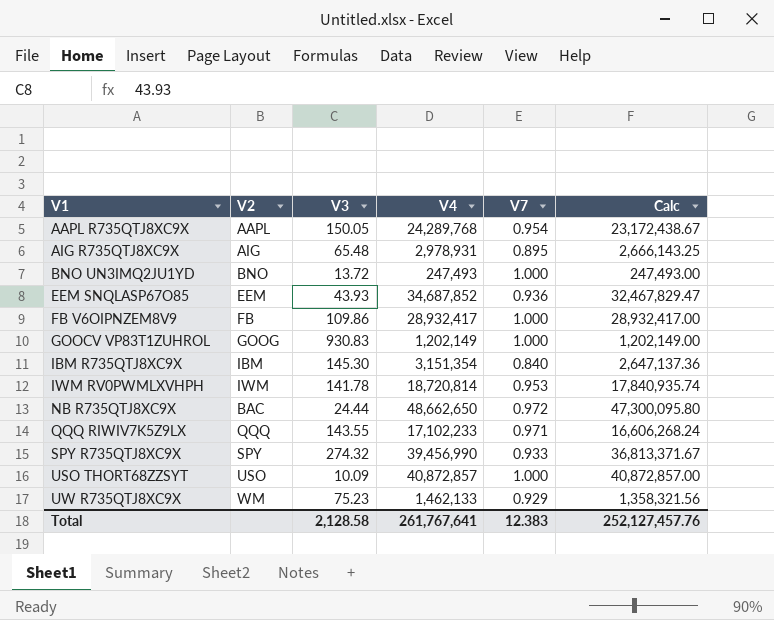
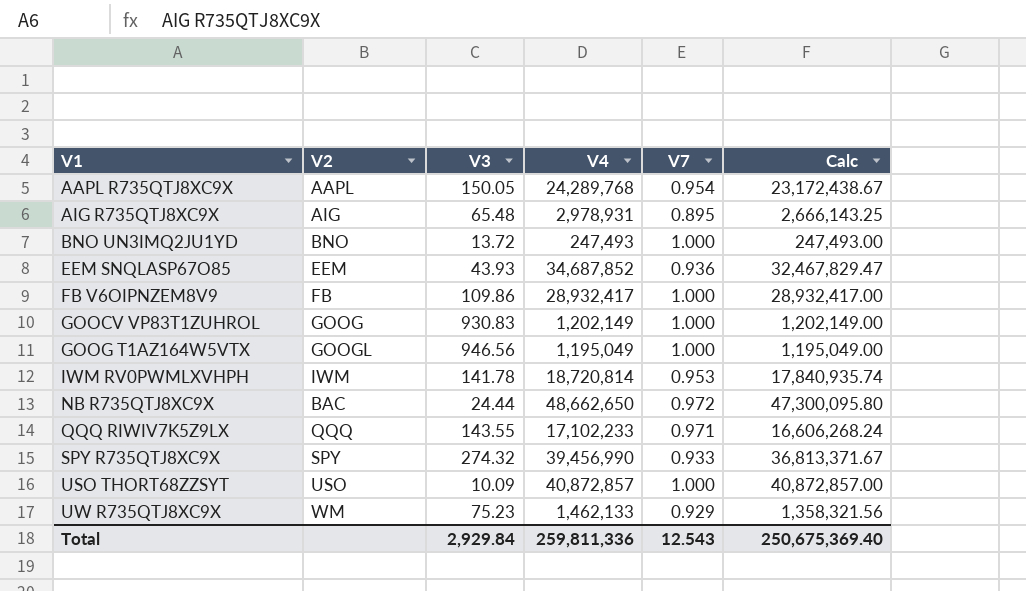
row IBM R735QTJ8XC9X: IBM | 145.30 | 3,151,354 | 0.840 | 2,647,137.36 -> none
row GOOG T1AZ164W5VTX: none -> GOOGL | 946.56 | 1,195,049 | 1.000 | 1,195,049.00
Total | V3: 2,128.58 -> 2,929.84
Total | V4: 261,767,641 -> 259,811,336
Total | V7: 12.383 -> 12.543
Total | Calc: 252,127,457.76 -> 250,675,369.40

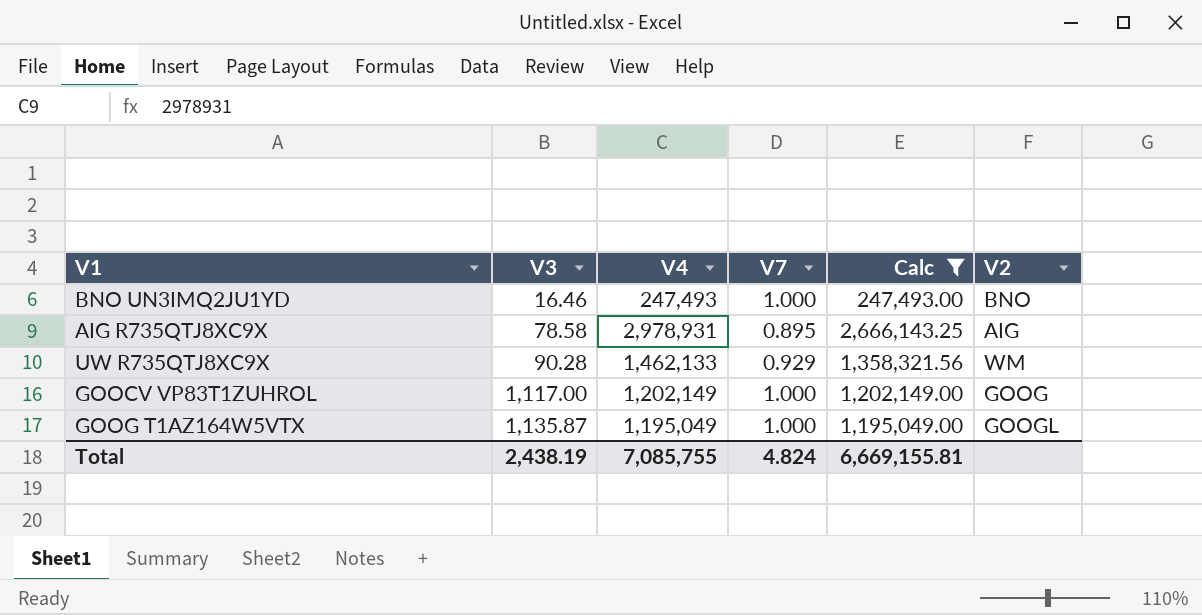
filter: none -> Calc <= 2,666,143.25
row order: V1 ascending -> V3 ascending
column V2 | position: 2 -> 6
BNO UN3IMQ2JU1YD | V3: 13.72 -> 16.46
AIG R735QTJ8XC9X | V3: 65.48 -> 78.58
UW R735QTJ8XC9X | V3: 75.23 -> 90.28
GOOCV VP83T1ZUHROL | V3: 930.83 -> 1,117.00
GOOG T1AZ164W5VTX | V3: 946.56 -> 1,135.87
Total | V3: 2,929.84 -> 2,438.19
Total | V4: 259,811,336 -> 7,085,755
Total | V7: 12.543 -> 4.824
Total | Calc: 250,675,369.40 -> 6,669,155.81

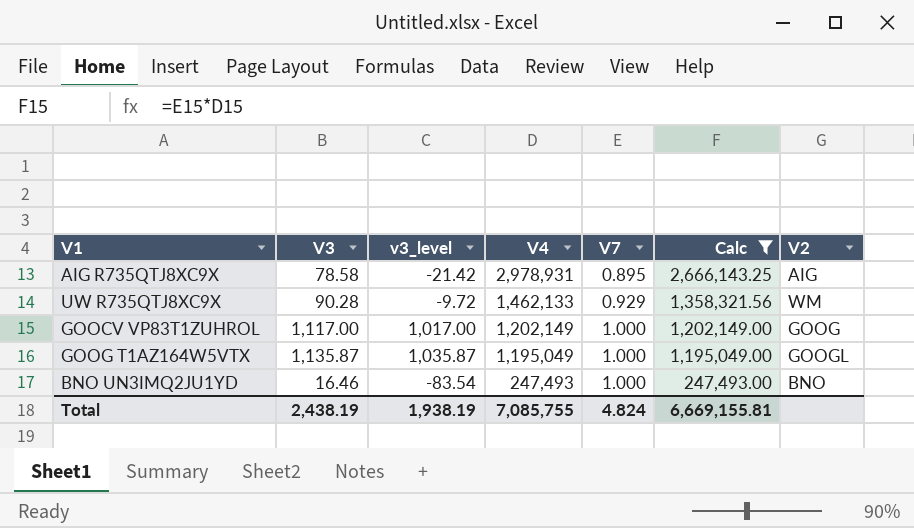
row order: V3 ascending -> V4 descending
column v3_level | formula: none -> [V3] - 100

